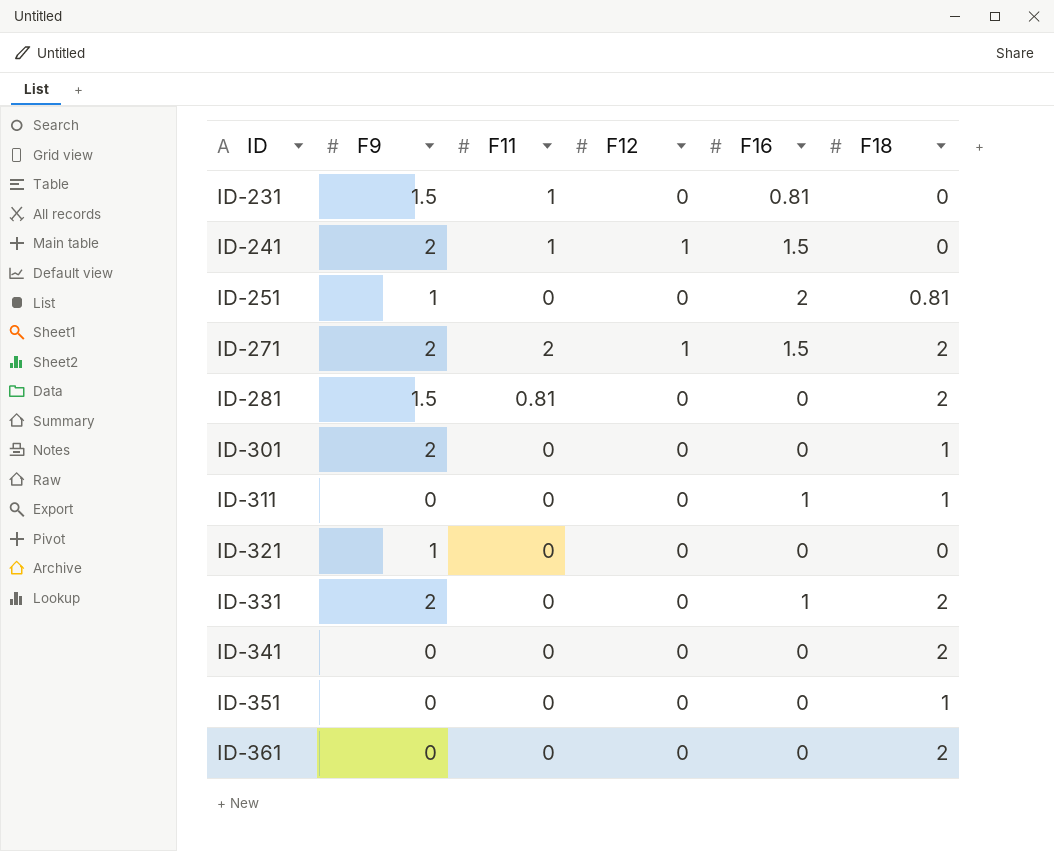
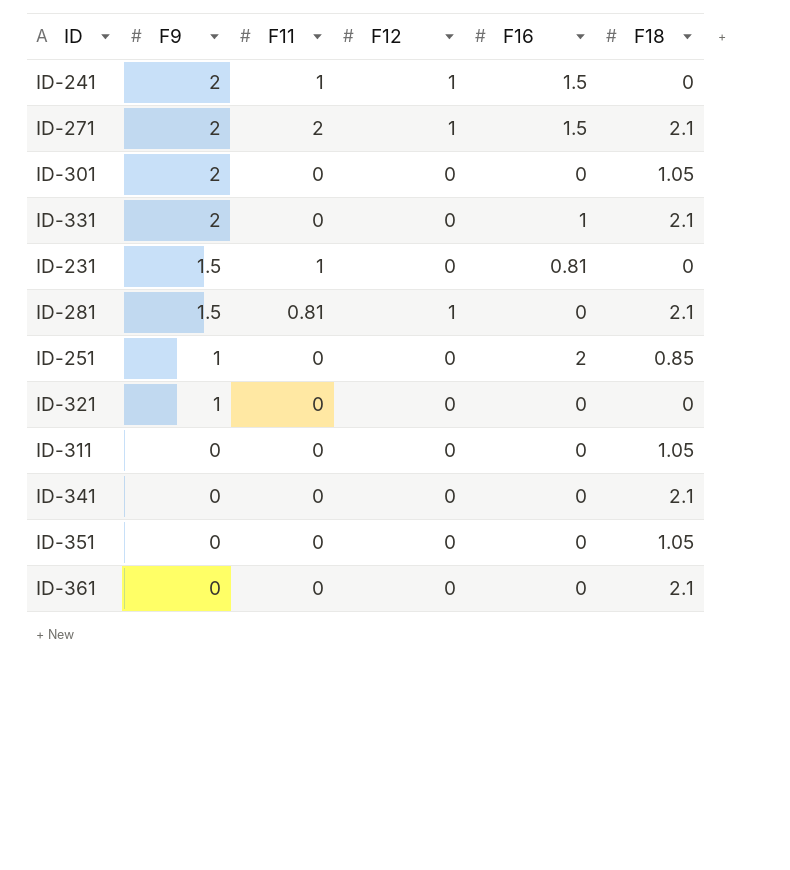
row order: ID ascending -> F9 descending
ID-271 | F18: 2 -> 2.1
ID-301 | F18: 1 -> 1.05
ID-331 | F18: 2 -> 2.1
ID-281 | F12: 0 -> 1
ID-281 | F18: 2 -> 2.1
ID-251 | F18: 0.81 -> 0.85
ID-311 | F16: 1 -> 0
ID-311 | F18: 1 -> 1.05
ID-341 | F18: 2 -> 2.1
ID-351 | F18: 1 -> 1.05
ID-361 | F18: 2 -> 2.1

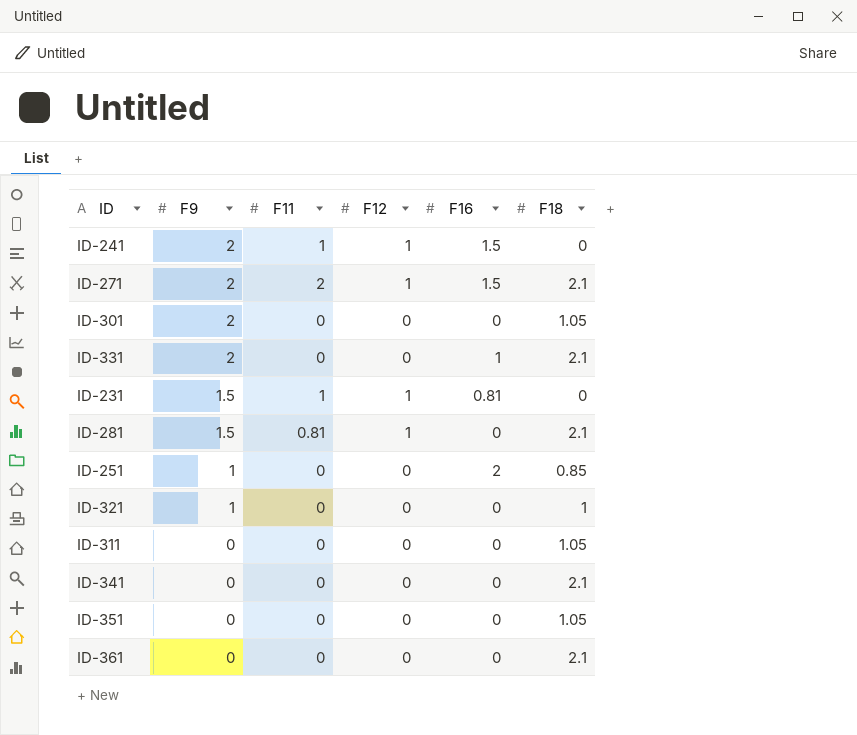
ID-231 | F12: 0 -> 1
ID-321 | F18: 0 -> 1

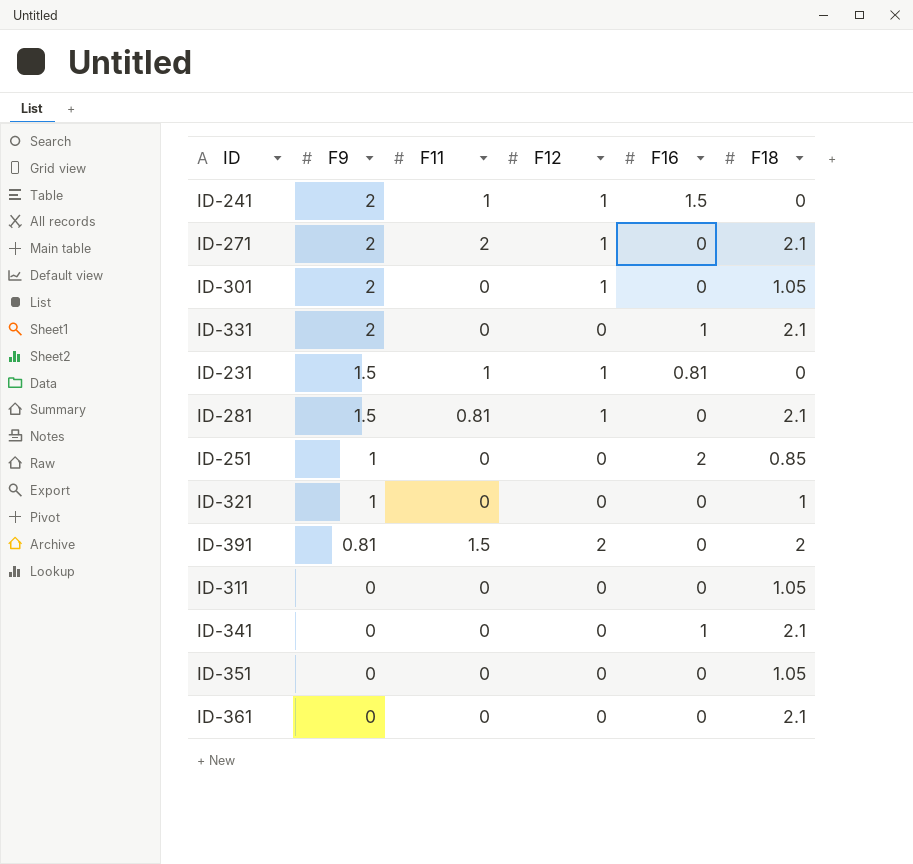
ID-271 | F16: 1.5 -> 0
ID-301 | F12: 0 -> 1
row ID-391: none -> 0.81 | 1.5 | 2 | 0 | 2
ID-341 | F16: 0 -> 1

